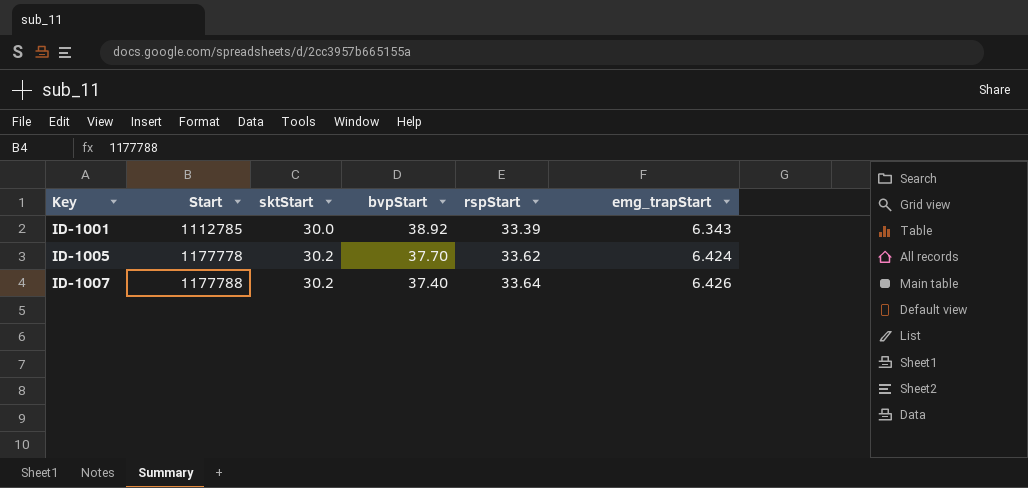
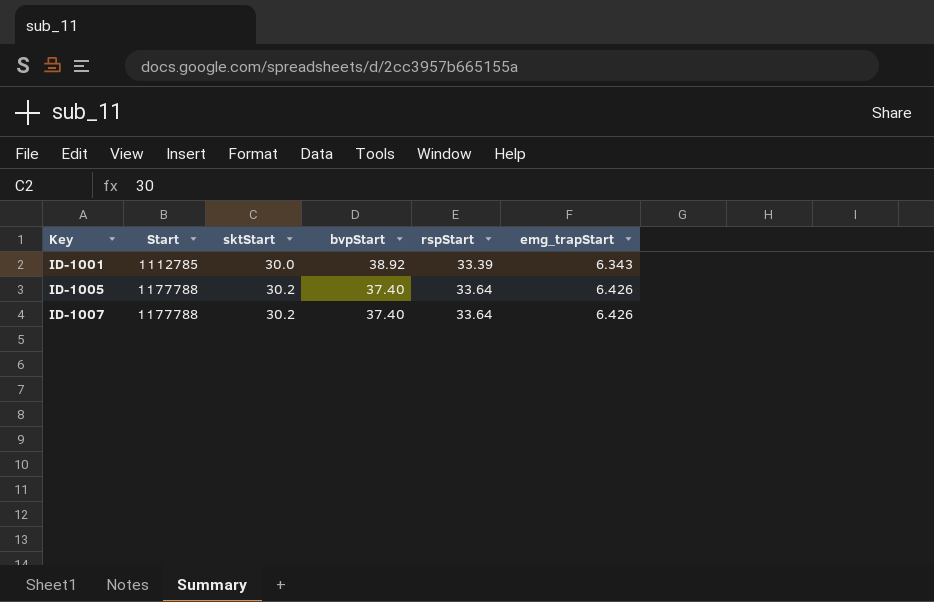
ID-1005 | Start: 1177778 -> 1177788
ID-1005 | bvpStart: 37.70 -> 37.40
ID-1005 | rspStart: 33.62 -> 33.64
ID-1005 | emg_trapStart: 6.424 -> 6.426

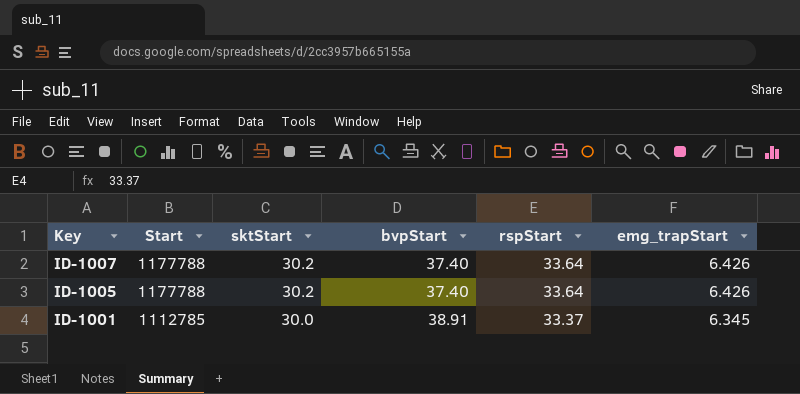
row order: Key ascending -> Key descending
ID-1001 | bvpStart: 38.92 -> 38.91
ID-1001 | rspStart: 33.39 -> 33.37
ID-1001 | emg_trapStart: 6.343 -> 6.345

